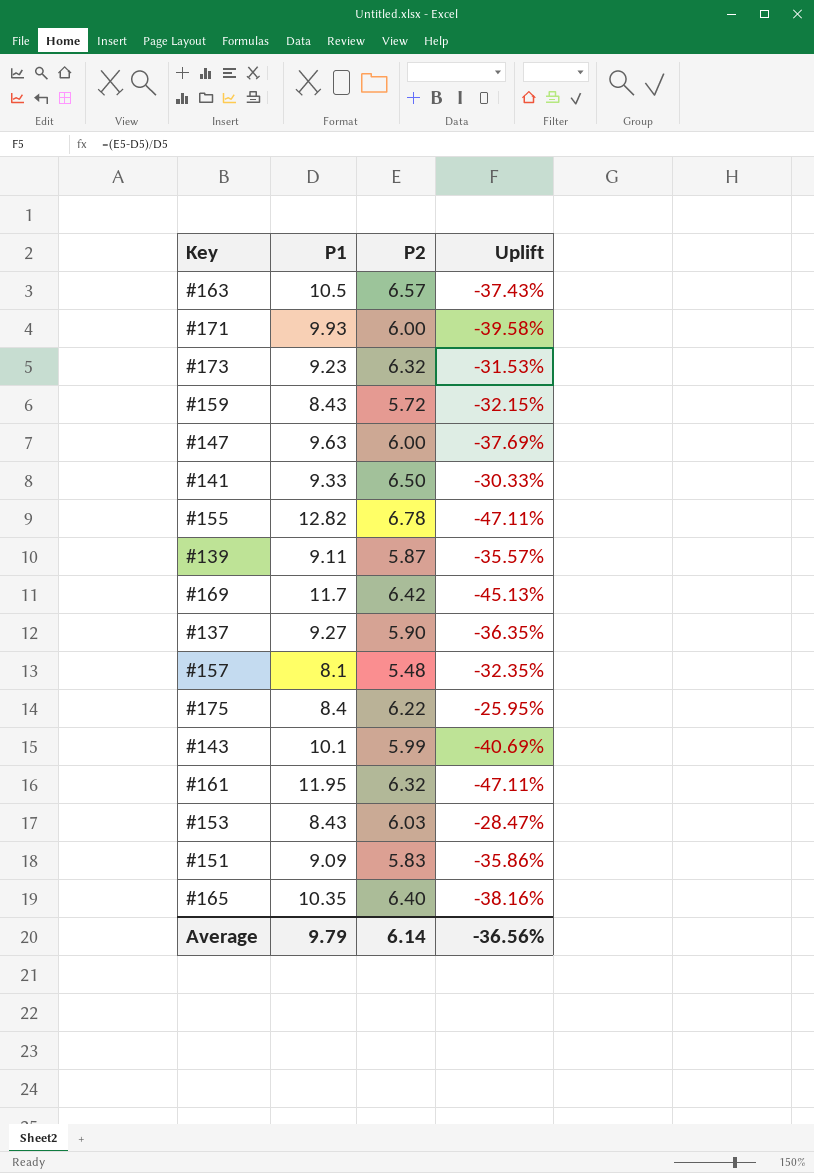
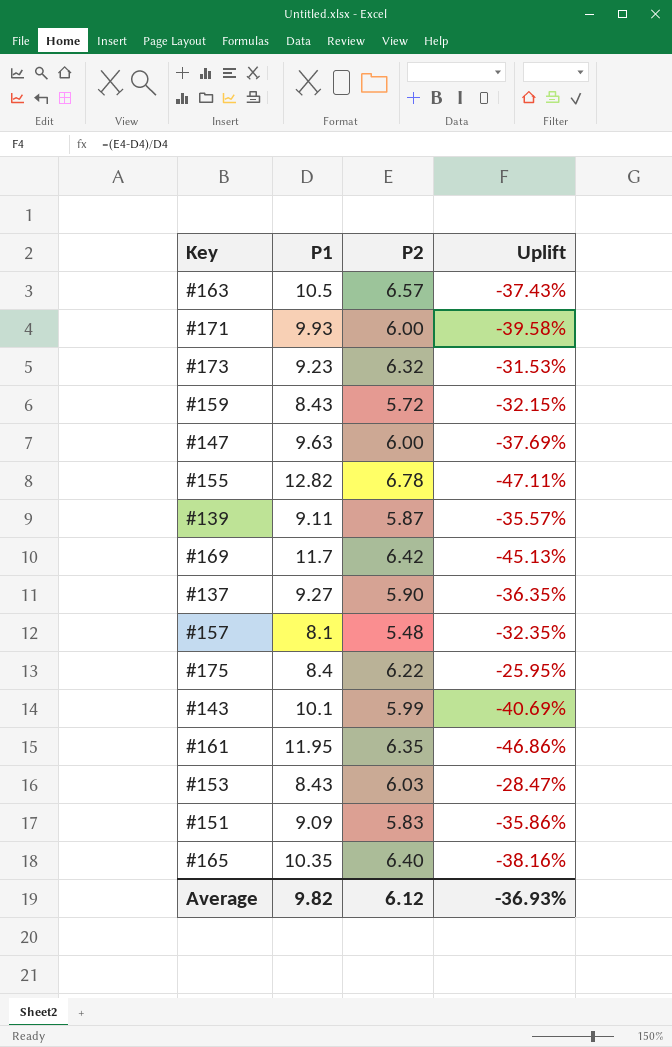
row #141: 9.33 | 6.50 | -30.33% -> none
#161 | P2: 6.32 -> 6.35
#161 | Uplift: -47.11% -> -46.86%
Average | P1: 9.79 -> 9.82
Average | P2: 6.14 -> 6.12
Average | Uplift: -36.56% -> -36.93%

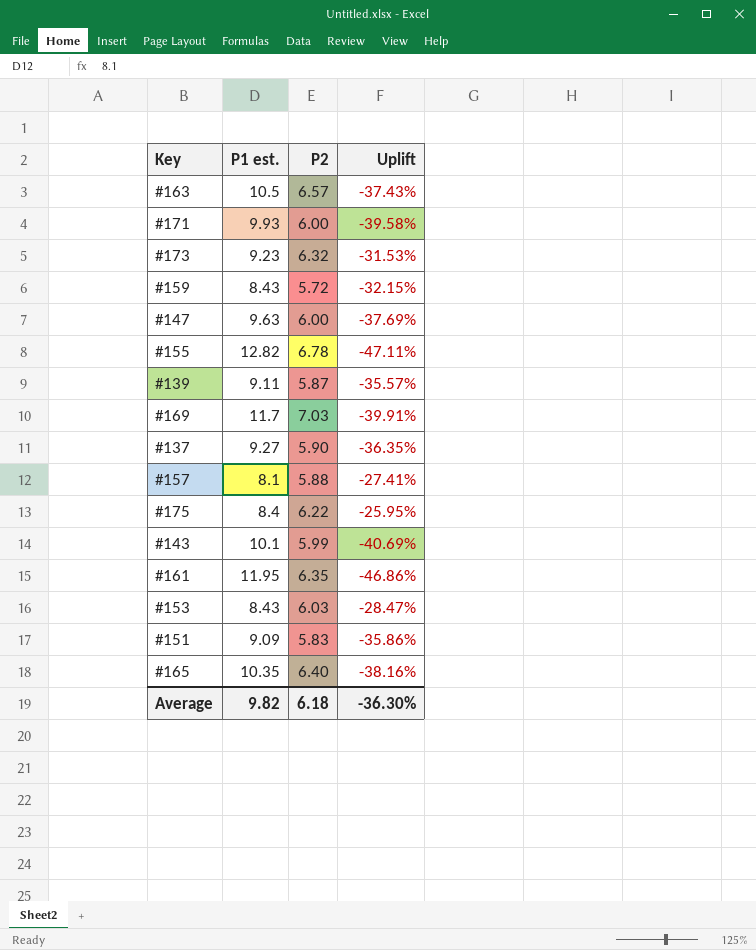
column name: P1 -> P1 est.
#169 | P2: 6.42 -> 7.03
#169 | Uplift: -45.13% -> -39.91%
#157 | P2: 5.48 -> 5.88
#157 | Uplift: -32.35% -> -27.41%
Average | P2: 6.12 -> 6.18
Average | Uplift: -36.93% -> -36.30%

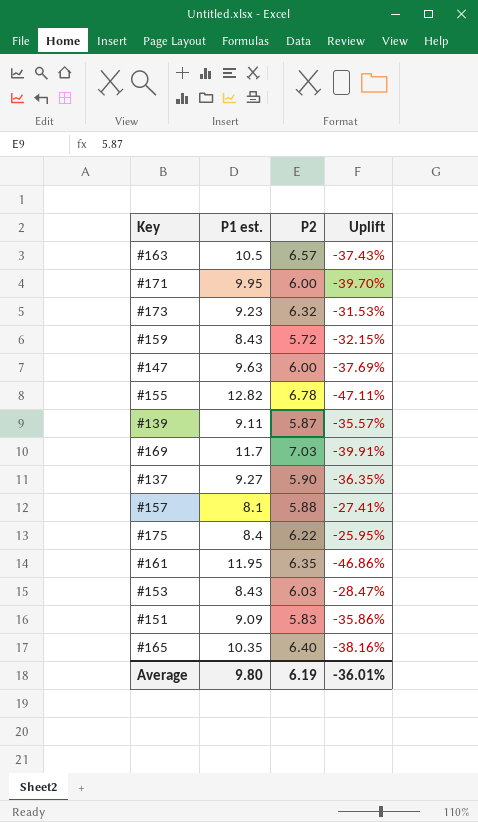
row #143: 10.1 | 5.99 | -40.69% -> none
#171 | P1 est.: 9.93 -> 9.95
#171 | Uplift: -39.58% -> -39.70%
Average | P1 est.: 9.82 -> 9.80
Average | P2: 6.18 -> 6.19
Average | Uplift: -36.30% -> -36.01%

